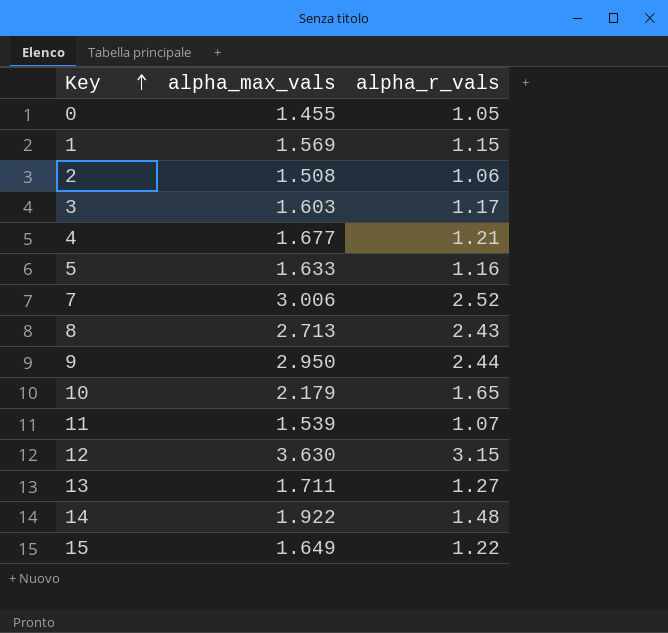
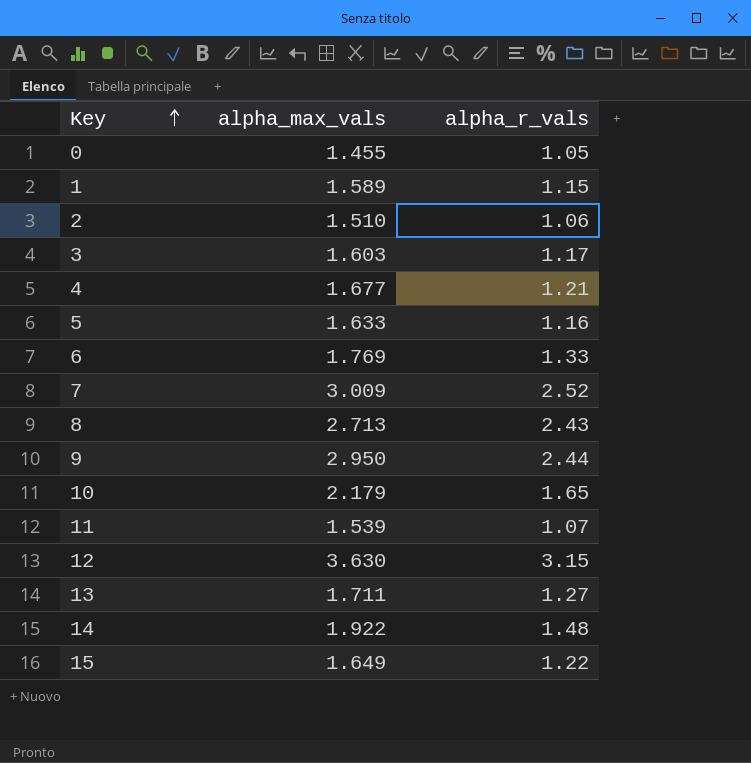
1 | alpha_max_vals: 1.569 -> 1.589
2 | alpha_max_vals: 1.508 -> 1.510
row 6: none -> 1.769 | 1.33
7 | alpha_max_vals: 3.006 -> 3.009

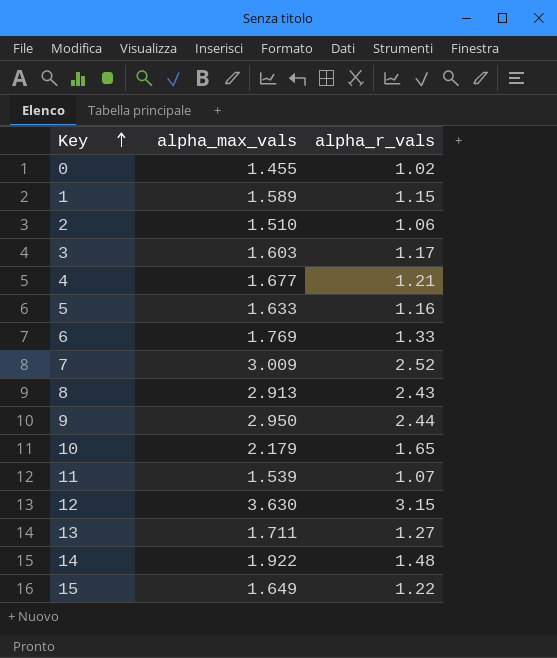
0 | alpha_r_vals: 1.05 -> 1.02
8 | alpha_max_vals: 2.713 -> 2.913

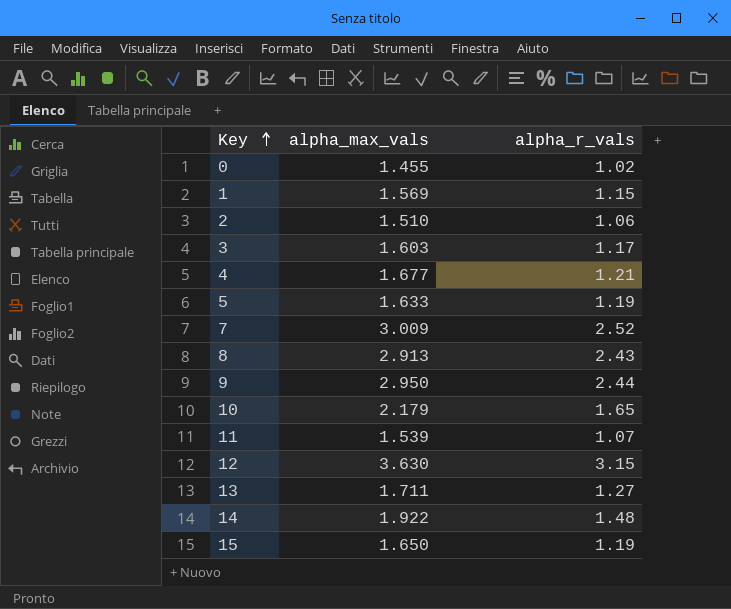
row 6: 1.769 | 1.33 -> none
1 | alpha_max_vals: 1.589 -> 1.569
5 | alpha_r_vals: 1.16 -> 1.19
15 | alpha_max_vals: 1.649 -> 1.650
15 | alpha_r_vals: 1.22 -> 1.19

